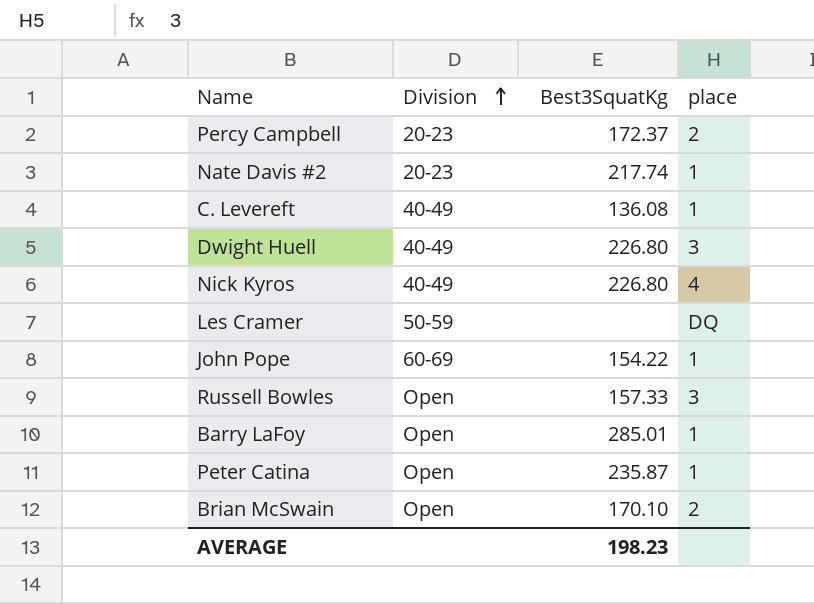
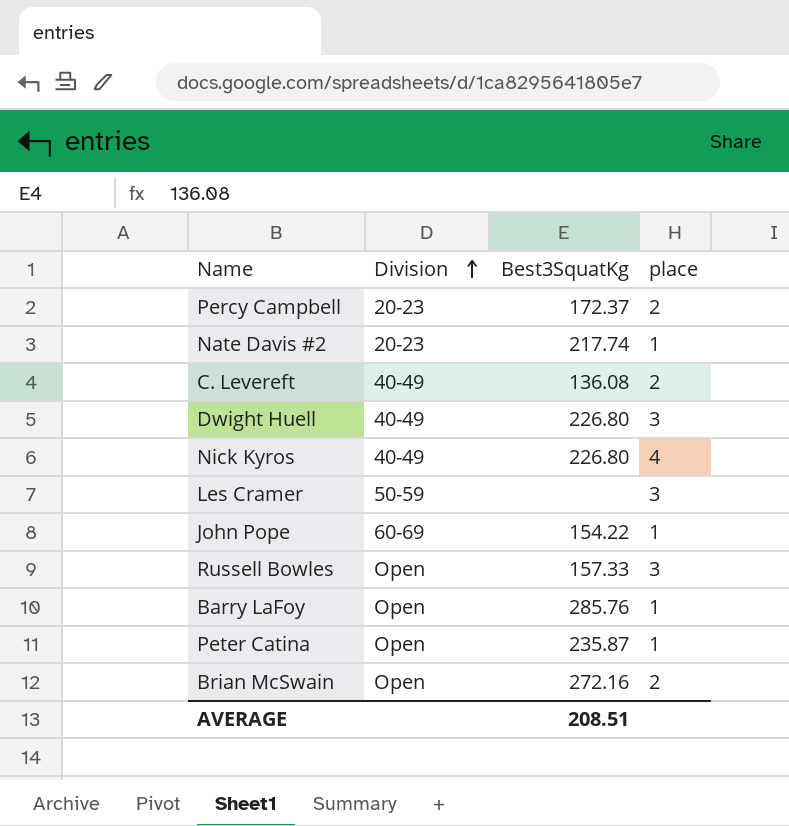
C. Levereft | place: 1 -> 2
Les Cramer | place: DQ -> 3
Barry LaFoy | Best3SquatKg: 285.01 -> 285.76
Brian McSwain | Best3SquatKg: 170.10 -> 272.16
AVERAGE | Best3SquatKg: 198.23 -> 208.51

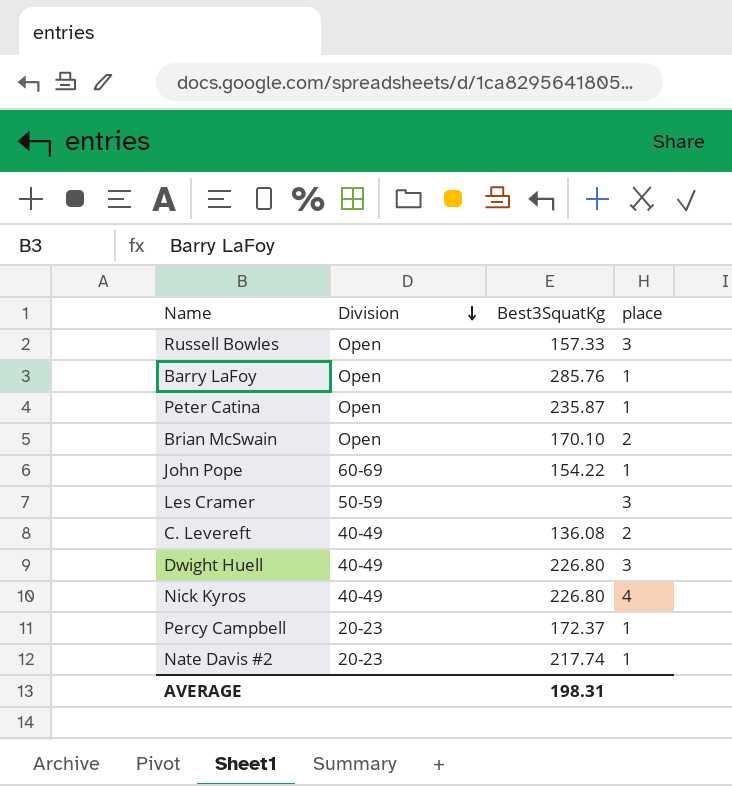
row order: Division ascending -> Division descending
Brian McSwain | Best3SquatKg: 272.16 -> 170.10
Percy Campbell | place: 2 -> 1
AVERAGE | Best3SquatKg: 208.51 -> 198.31

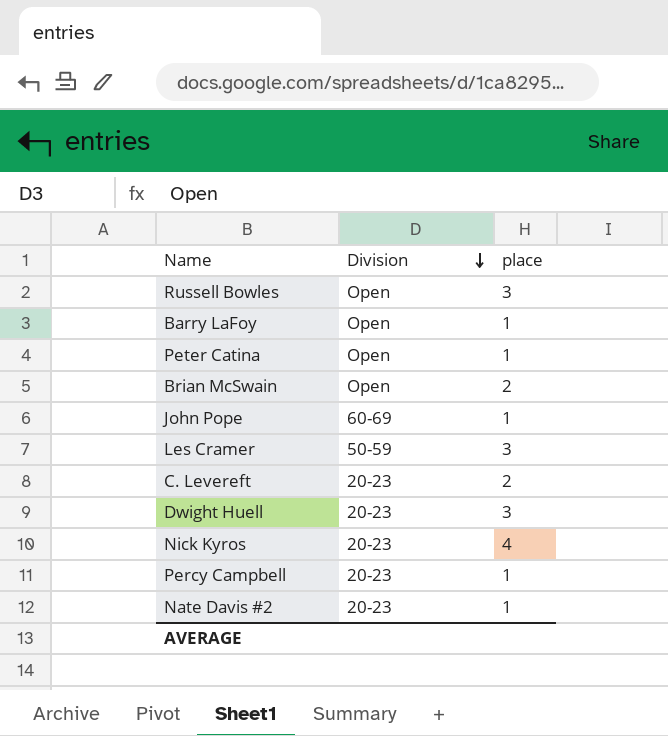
column Best3SquatKg | position: 3 -> none
C. Levereft | Division: 40-49 -> 20-23
Dwight Huell | Division: 40-49 -> 20-23
Nick Kyros | Division: 40-49 -> 20-23

